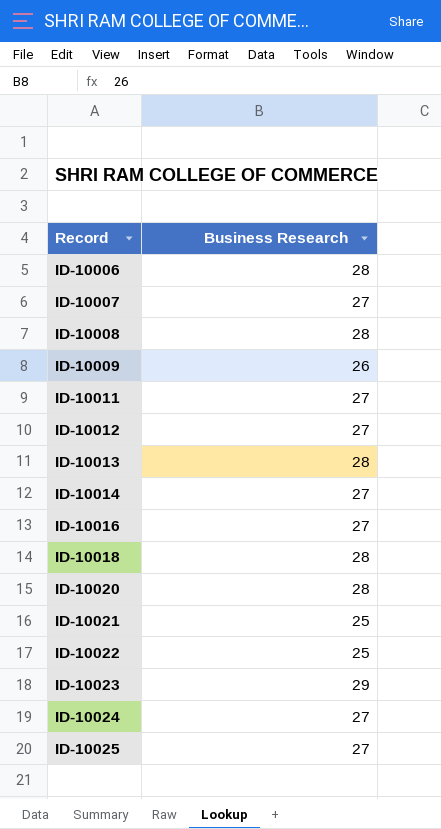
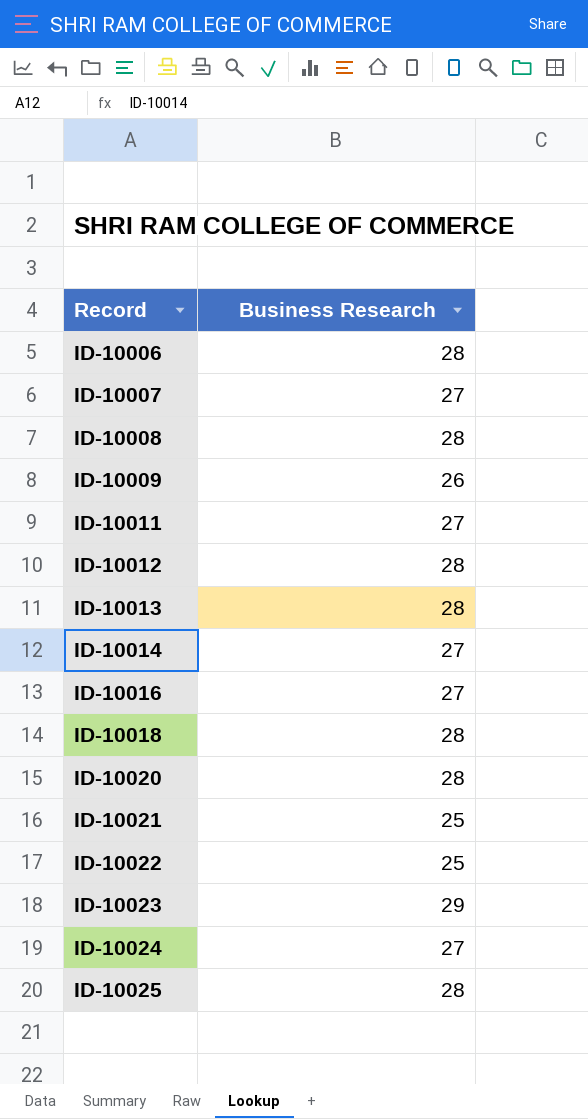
ID-10012 | Business Research: 27 -> 28
ID-10025 | Business Research: 27 -> 28

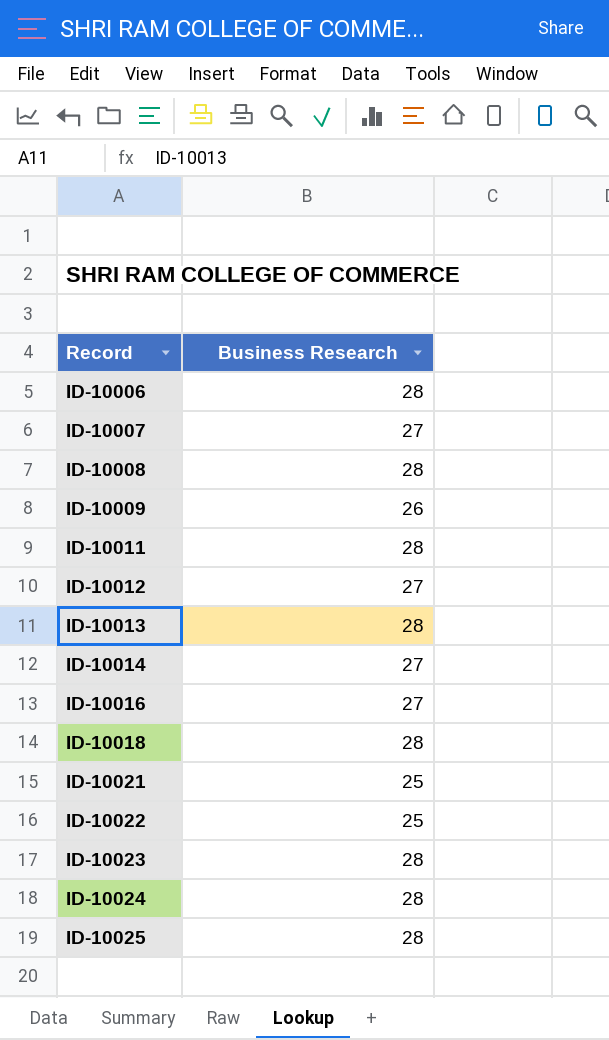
row ID-10020: 28 -> none
ID-10011 | Business Research: 27 -> 28
ID-10012 | Business Research: 28 -> 27
ID-10023 | Business Research: 29 -> 28
ID-10024 | Business Research: 27 -> 28

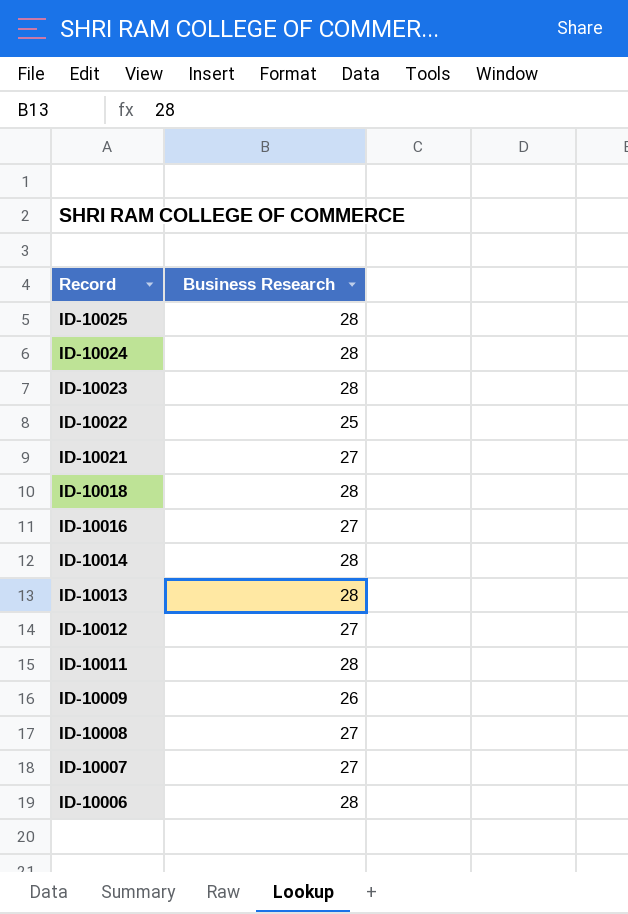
row order: Record ascending -> Record descending
ID-10021 | Business Research: 25 -> 27
ID-10014 | Business Research: 27 -> 28
ID-10008 | Business Research: 28 -> 27

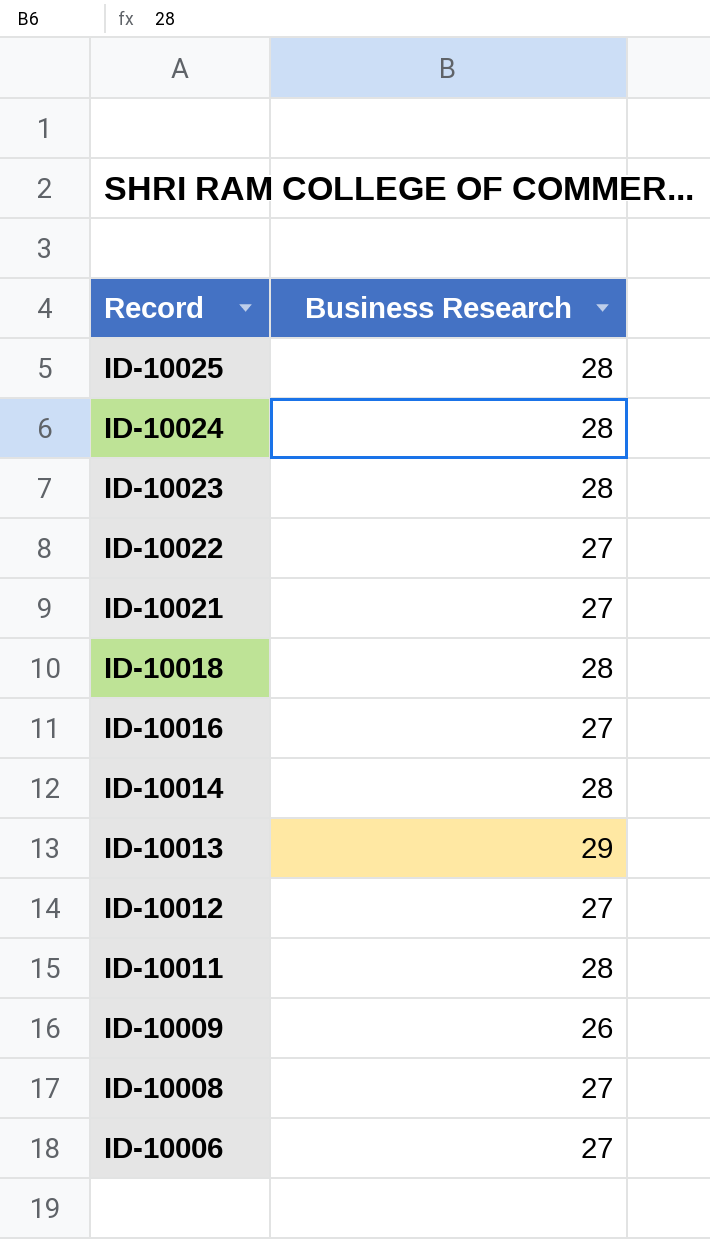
row ID-10007: 27 -> none
ID-10022 | Business Research: 25 -> 27
ID-10013 | Business Research: 28 -> 29
ID-10006 | Business Research: 28 -> 27

